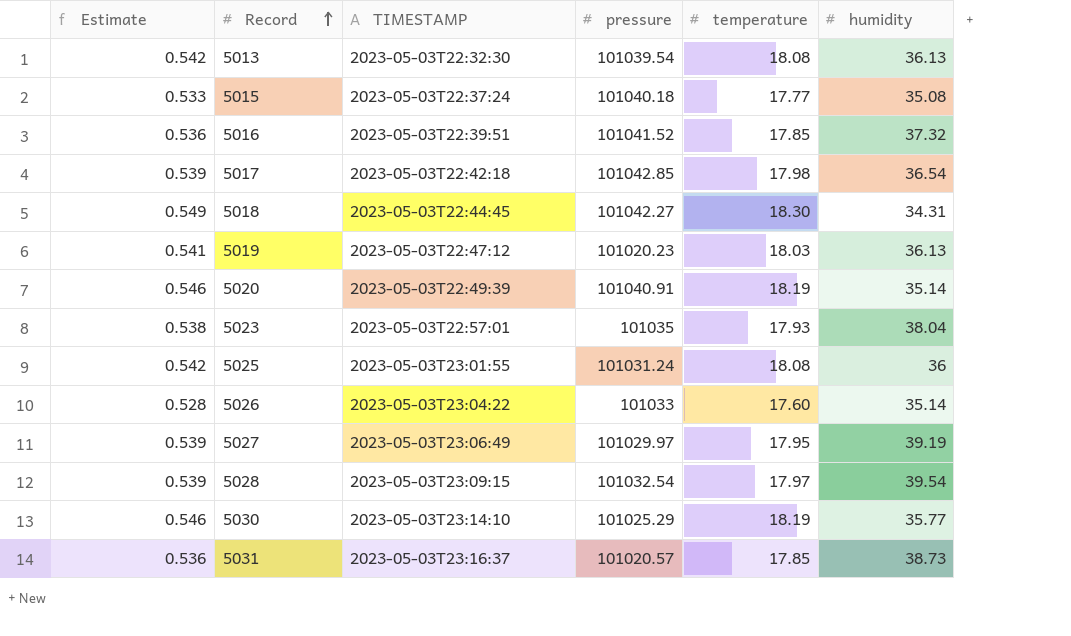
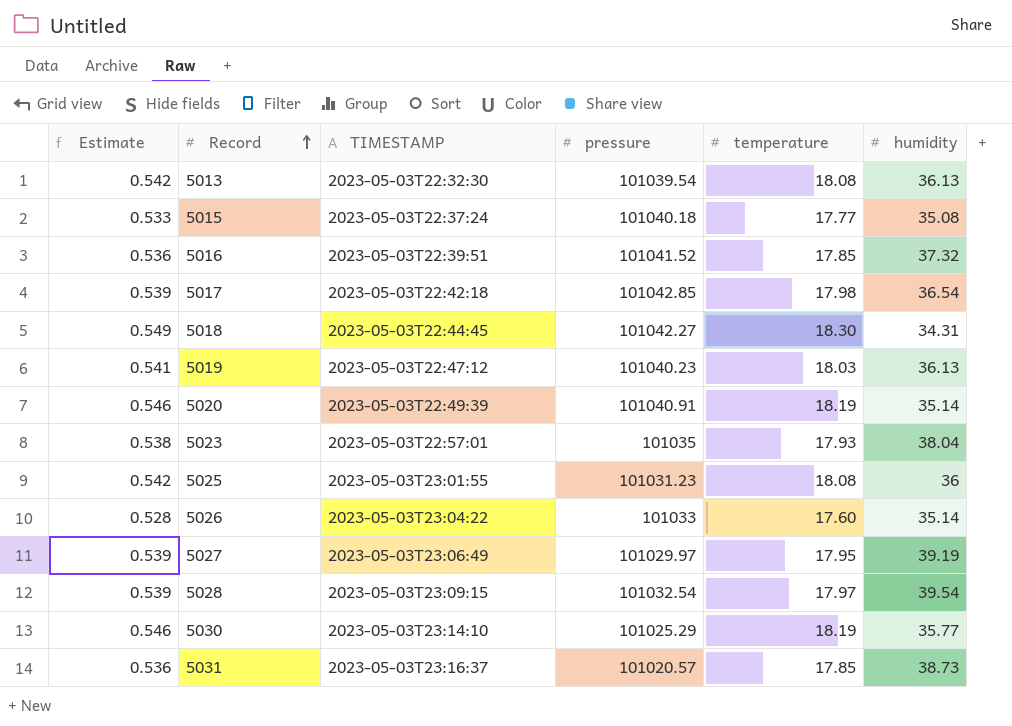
5019 | pressure: 101020.23 -> 101040.23
5025 | pressure: 101031.24 -> 101031.23

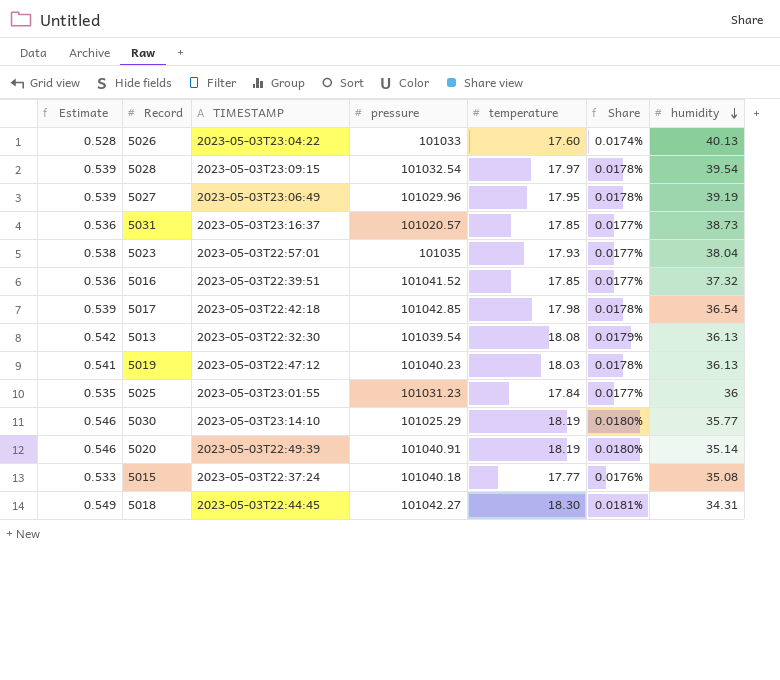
row order: Record ascending -> humidity descending
column Share | formula: none -> [temperature] / [pressure]
5026 | humidity: 35.14 -> 40.13
5027 | pressure: 101029.97 -> 101029.96
5025 | Estimate: 0.542 -> 0.535
5025 | temperature: 18.08 -> 17.84

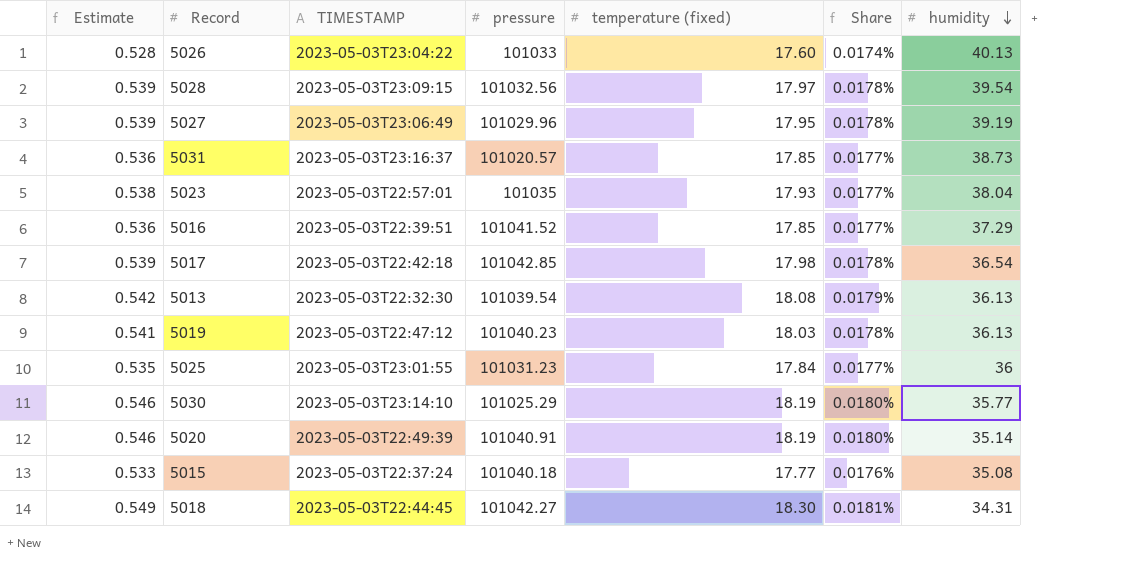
column name: temperature -> temperature (fixed)
5028 | pressure: 101032.54 -> 101032.56
5016 | humidity: 37.32 -> 37.29

